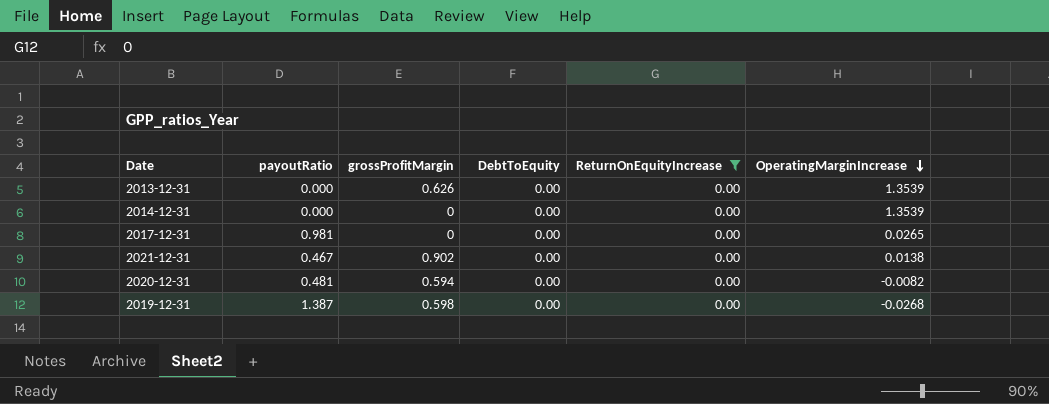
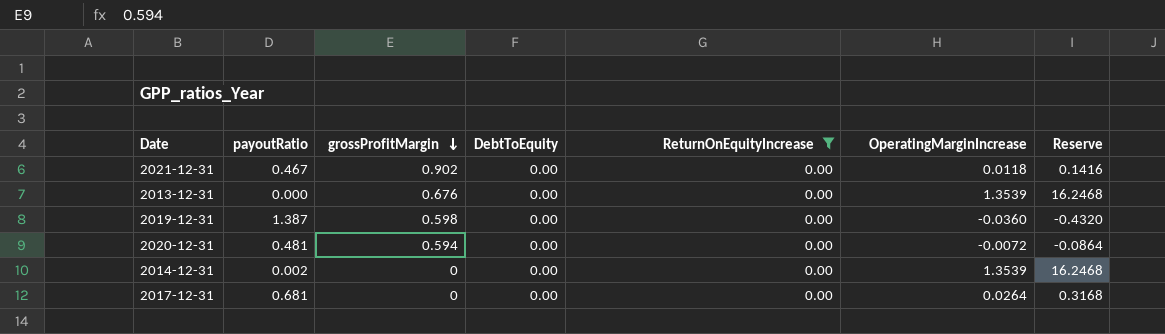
row order: OperatingMarginIncrease descending -> grossProfitMargin descending
column Reserve | formula: none -> [OperatingMarginIncrease] * 12
2021-12-31 | OperatingMarginIncrease: 0.0138 -> 0.0118
2013-12-31 | grossProfitMargin: 0.626 -> 0.676
2019-12-31 | OperatingMarginIncrease: -0.0268 -> -0.0360
2020-12-31 | OperatingMarginIncrease: -0.0082 -> -0.0072
2014-12-31 | payoutRatio: 0.000 -> 0.002
2017-12-31 | payoutRatio: 0.981 -> 0.681
2017-12-31 | OperatingMarginIncrease: 0.0265 -> 0.0264

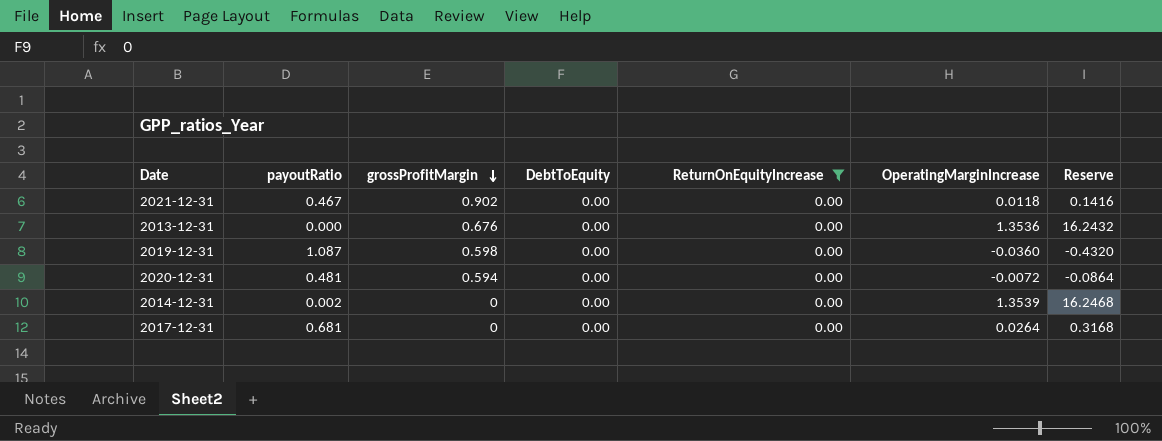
2013-12-31 | OperatingMarginIncrease: 1.3539 -> 1.3536
2013-12-31 | Reserve: 16.2468 -> 16.2432
2019-12-31 | payoutRatio: 1.387 -> 1.087

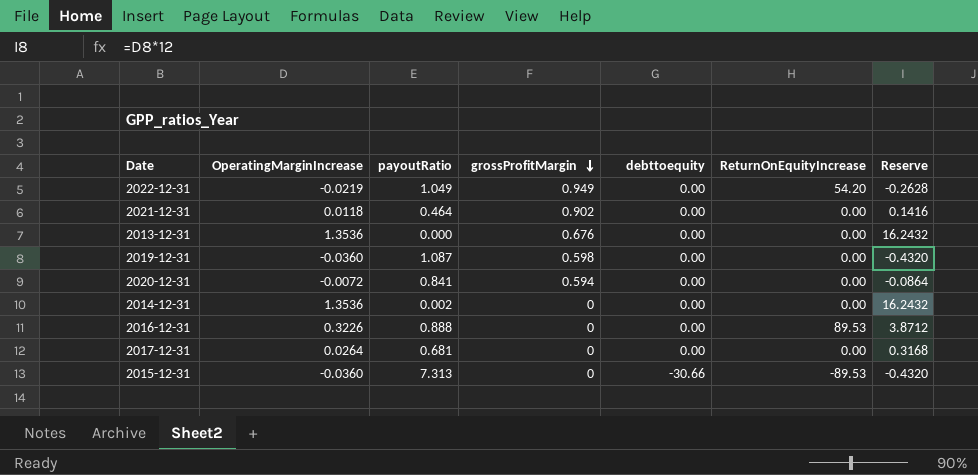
filter: ReturnOnEquityIncrease = 0.00 -> none
column OperatingMarginIncrease | position: 6 -> 2
column name: DebtToEquity -> debttoequity
2021-12-31 | payoutRatio: 0.467 -> 0.464
2020-12-31 | payoutRatio: 0.481 -> 0.841
2014-12-31 | OperatingMarginIncrease: 1.3539 -> 1.3536
2014-12-31 | Reserve: 16.2468 -> 16.2432

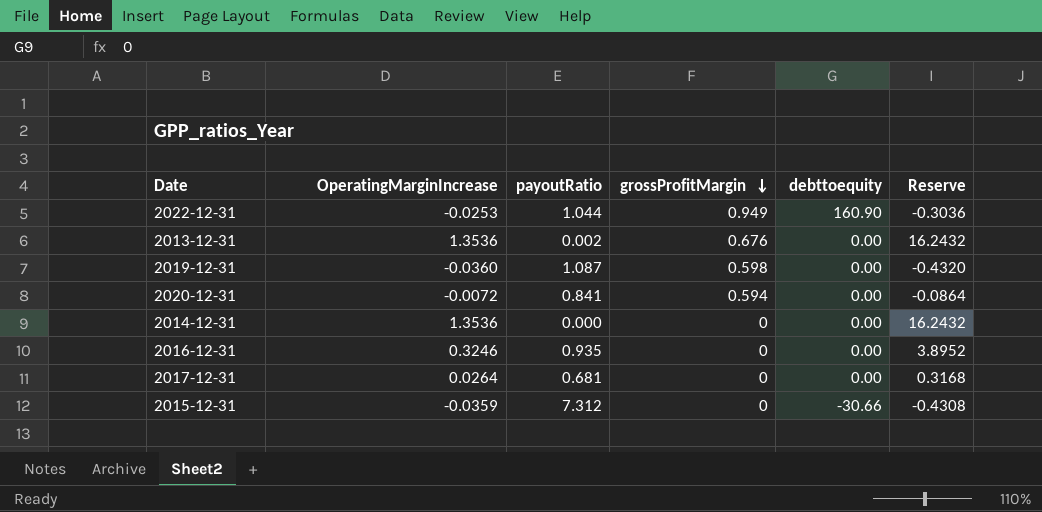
column ReturnOnEquityIncrease | position: 6 -> none
row 2021-12-31: 0.0118 | 0.464 | 0.902 | 0.00 | 0.00 | 0.1416 -> none
2022-12-31 | OperatingMarginIncrease: -0.0219 -> -0.0253
2022-12-31 | payoutRatio: 1.049 -> 1.044
2022-12-31 | debttoequity: 0.00 -> 160.90
2022-12-31 | Reserve: -0.2628 -> -0.3036
2013-12-31 | payoutRatio: 0.000 -> 0.002
2014-12-31 | payoutRatio: 0.002 -> 0.000
2016-12-31 | OperatingMarginIncrease: 0.3226 -> 0.3246
2016-12-31 | payoutRatio: 0.888 -> 0.935
2016-12-31 | Reserve: 3.8712 -> 3.8952
2015-12-31 | OperatingMarginIncrease: -0.0360 -> -0.0359
2015-12-31 | payoutRatio: 7.313 -> 7.312
2015-12-31 | Reserve: -0.4320 -> -0.4308

